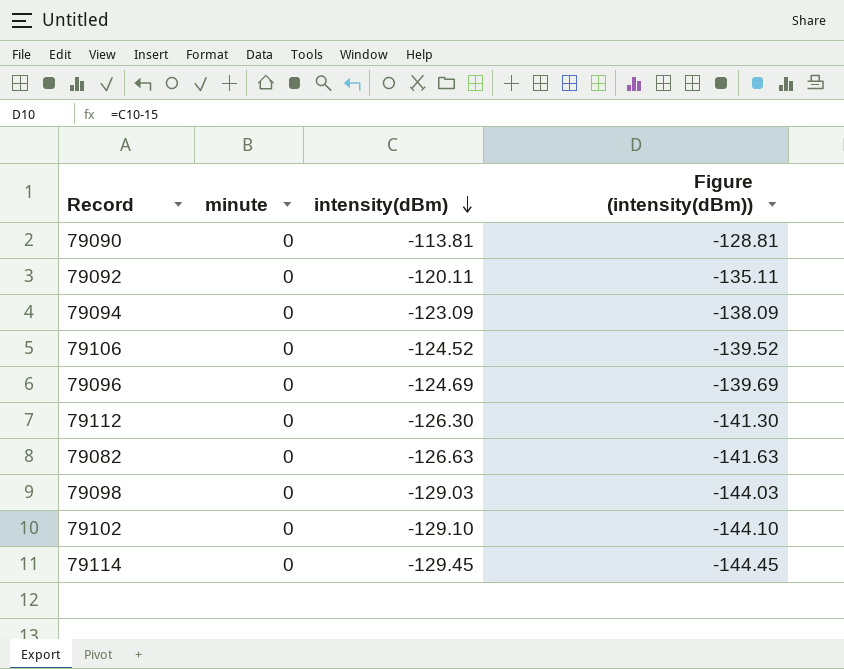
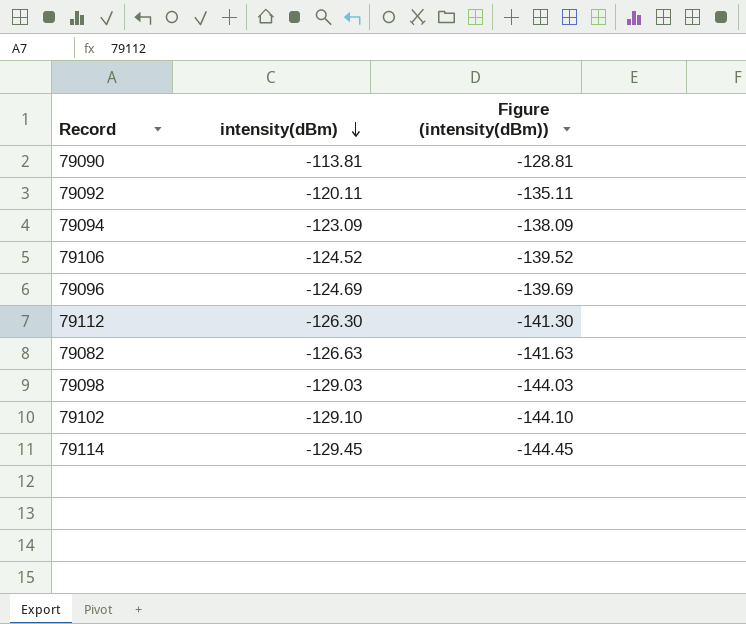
column minute | position: 2 -> none

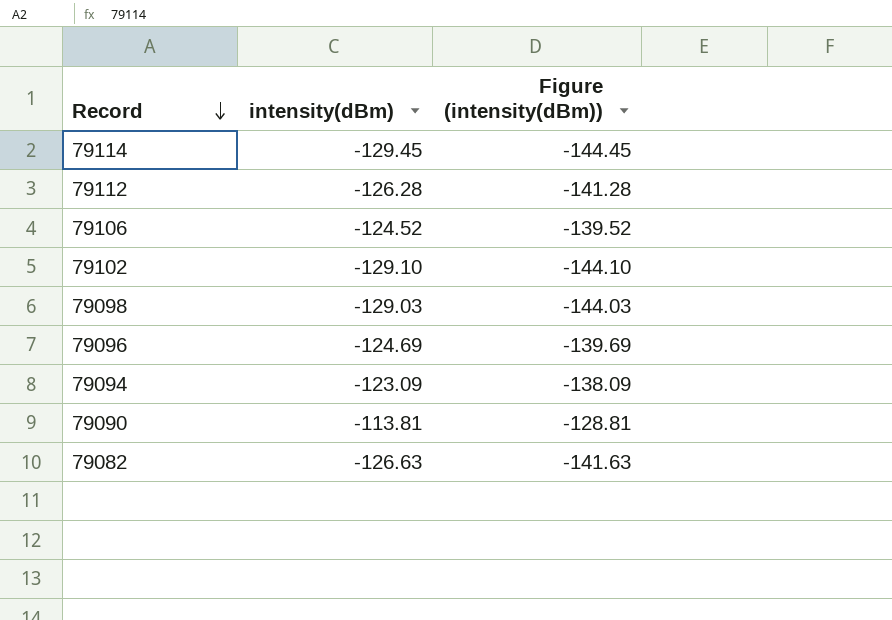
row order: intensity(dBm) descending -> Record descending
row 79092: -120.11 | -135.11 -> none
79112 | intensity(dBm): -126.30 -> -126.28
79112 | Figure (intensity(dBm)): -141.30 -> -141.28

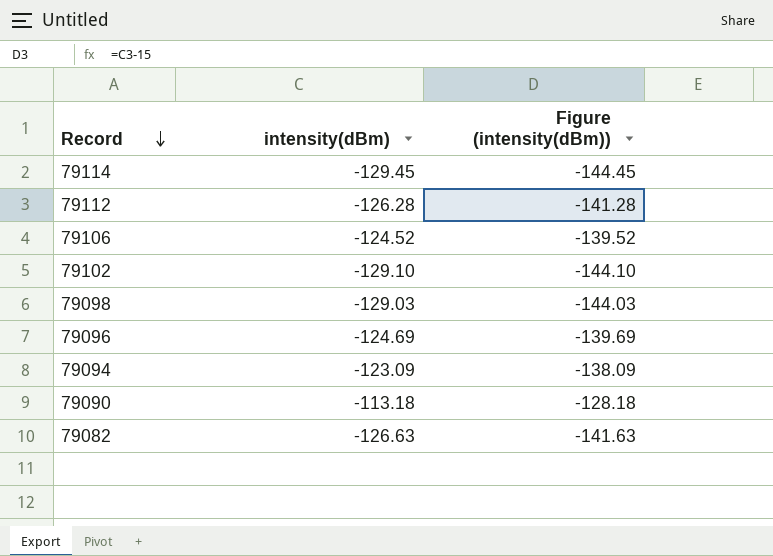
79090 | intensity(dBm): -113.81 -> -113.18
79090 | Figure (intensity(dBm)): -128.81 -> -128.18

